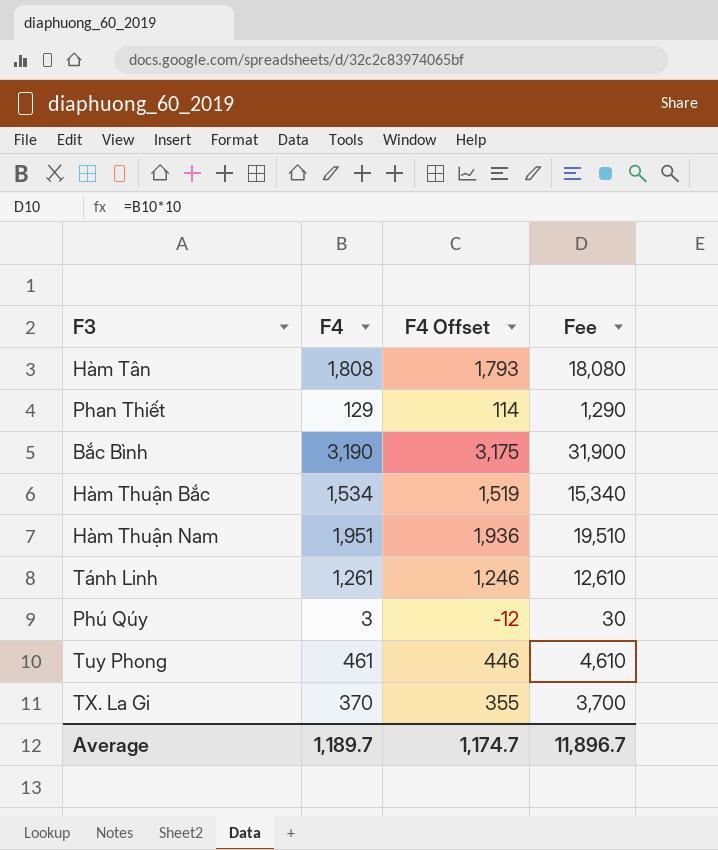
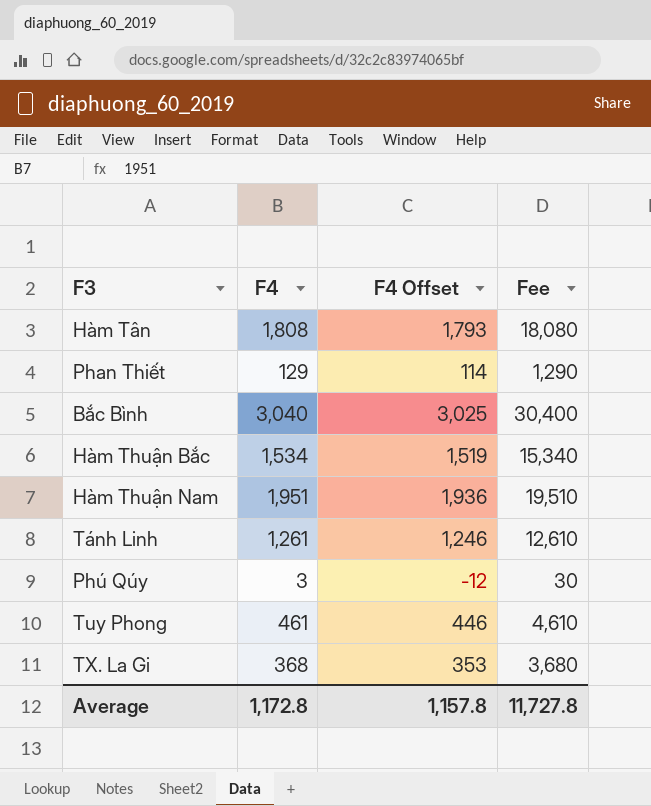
Bắc Bình | F4: 3,190 -> 3,040
Bắc Bình | F4 Offset: 3,175 -> 3,025
Bắc Bình | Fee: 31,900 -> 30,400
TX. La Gi | F4: 370 -> 368
TX. La Gi | F4 Offset: 355 -> 353
TX. La Gi | Fee: 3,700 -> 3,680
Average | F4: 1,189.7 -> 1,172.8
Average | F4 Offset: 1,174.7 -> 1,157.8
Average | Fee: 11,896.7 -> 11,727.8

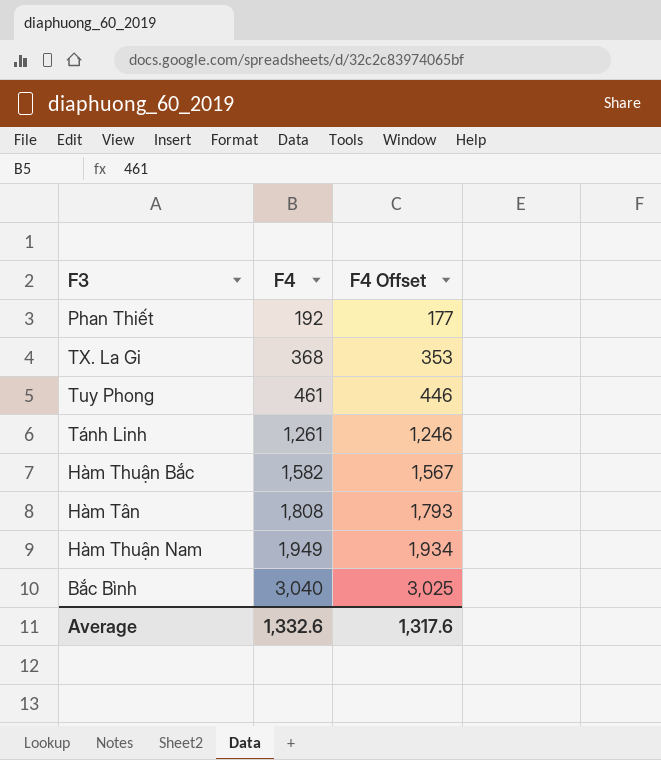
row order: none -> F4 ascending
column Fee | formula: [F4] * 10 -> none
row Phú Qúy: 3 | -12 | 30 -> none
Phan Thiết | F4: 129 -> 192
Phan Thiết | F4 Offset: 114 -> 177
Hàm Thuận Bắc | F4: 1,534 -> 1,582
Hàm Thuận Bắc | F4 Offset: 1,519 -> 1,567
Hàm Thuận Nam | F4: 1,951 -> 1,949
Hàm Thuận Nam | F4 Offset: 1,936 -> 1,934
Average | F4: 1,172.8 -> 1,332.6
Average | F4 Offset: 1,157.8 -> 1,317.6

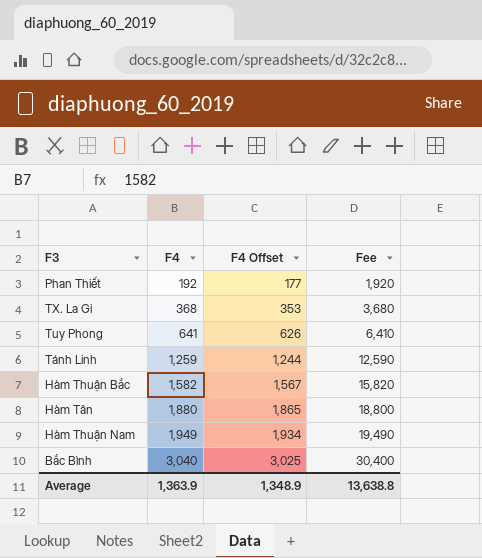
column Fee | formula: none -> [F4] * 10
Tuy Phong | F4: 461 -> 641
Tuy Phong | F4 Offset: 446 -> 626
Tánh Linh | F4: 1,261 -> 1,259
Tánh Linh | F4 Offset: 1,246 -> 1,244
Hàm Tân | F4: 1,808 -> 1,880
Hàm Tân | F4 Offset: 1,793 -> 1,865
Average | F4: 1,332.6 -> 1,363.9
Average | F4 Offset: 1,317.6 -> 1,348.9

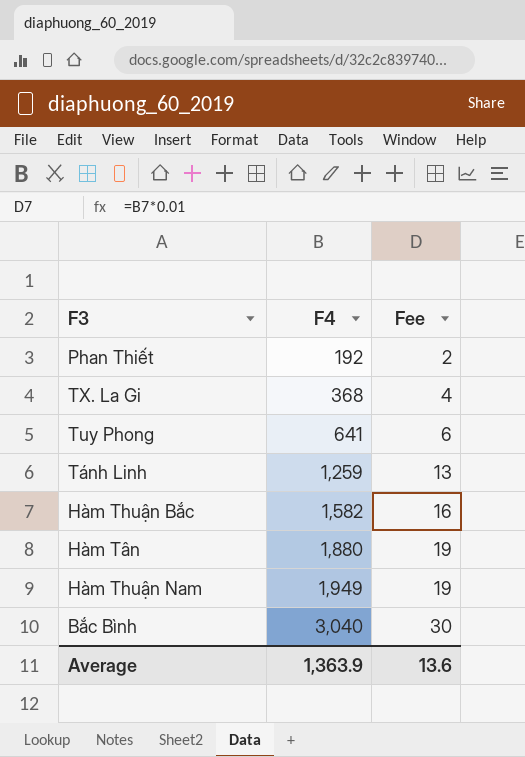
column F4 Offset | formula: [F4] - 15 -> none
column Fee | formula: [F4] * 10 -> [F4] * 0.01
Average | Fee: 13,638.8 -> 13.6

